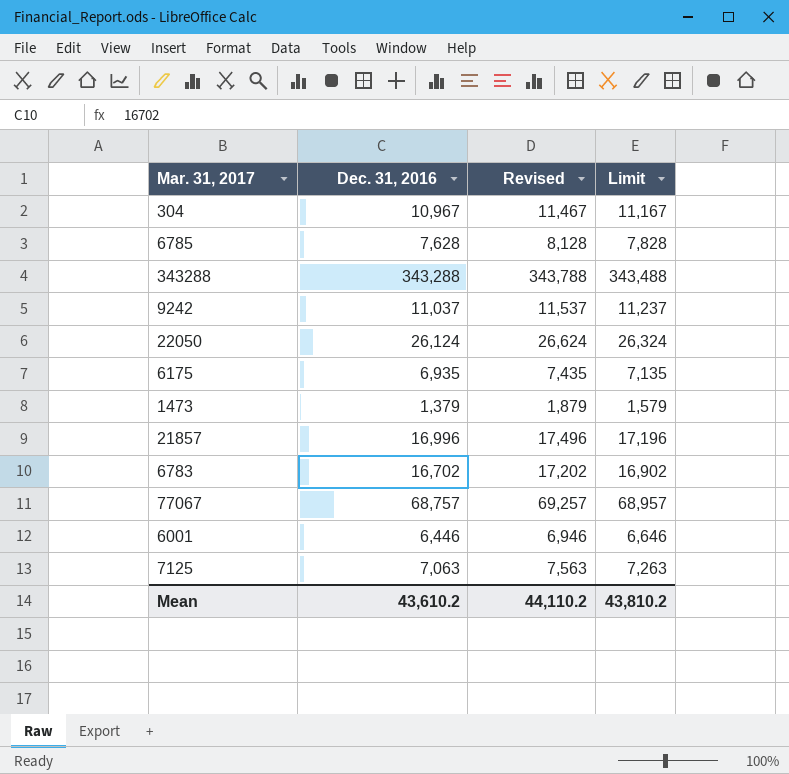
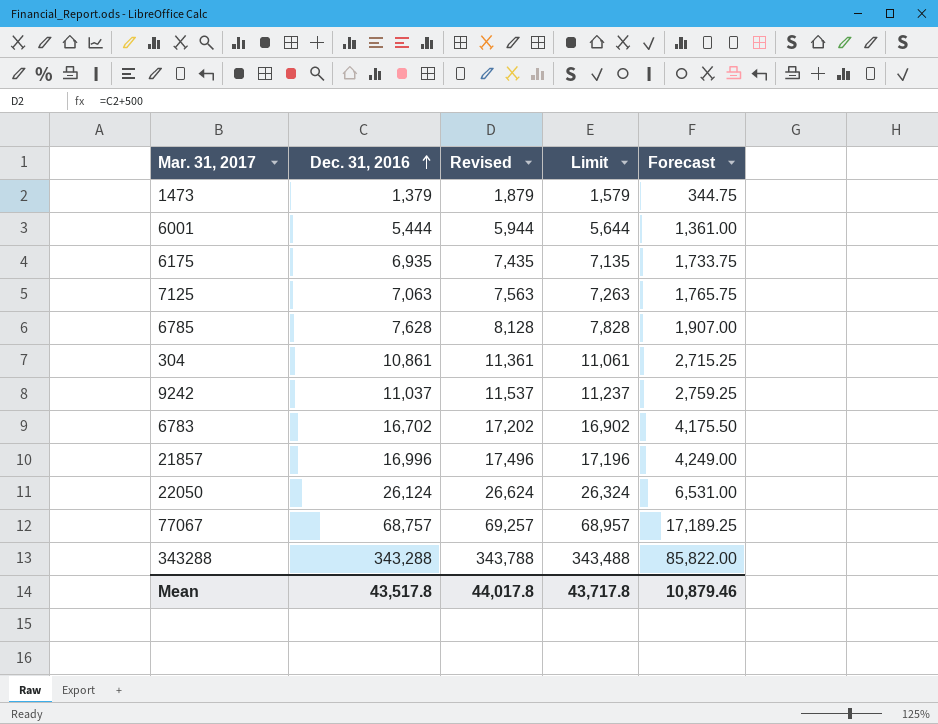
row order: none -> Dec. 31, 2016 ascending
column Forecast | formula: none -> [Dec. 31, 2016] * 0.25
6001 | Dec. 31, 2016: 6,446 -> 5,444
6001 | Revised: 6,946 -> 5,944
6001 | Limit: 6,646 -> 5,644
304 | Dec. 31, 2016: 10,967 -> 10,861
304 | Revised: 11,467 -> 11,361
304 | Limit: 11,167 -> 11,061
Mean | Dec. 31, 2016: 43,610.2 -> 43,517.8
Mean | Revised: 44,110.2 -> 44,017.8
Mean | Limit: 43,810.2 -> 43,717.8

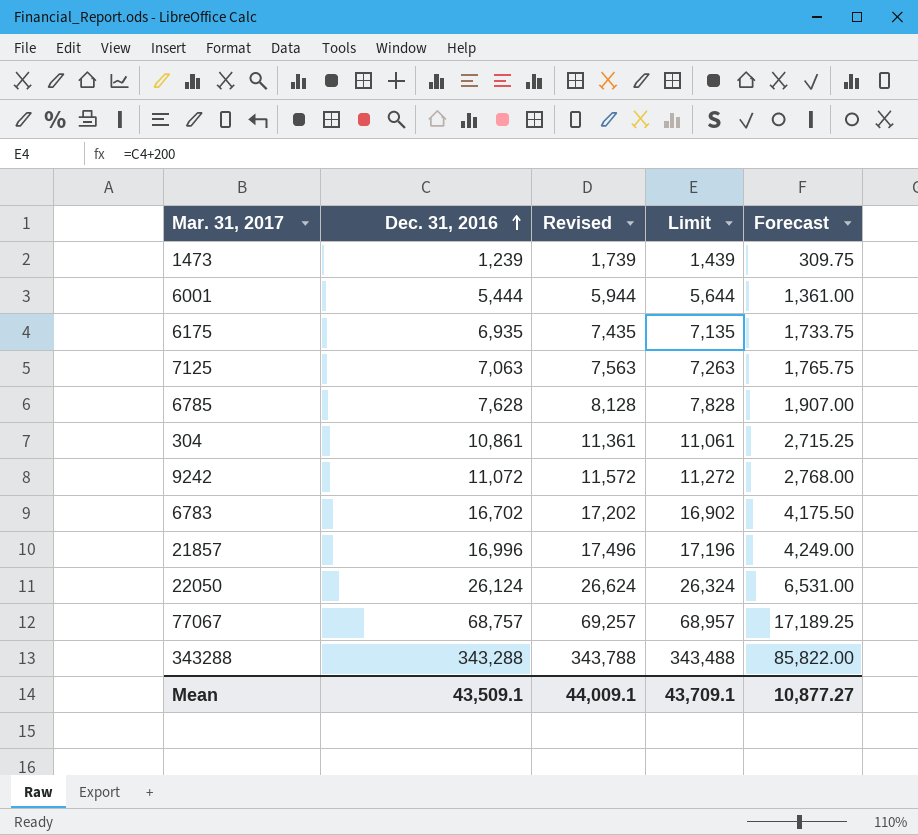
1473 | Dec. 31, 2016: 1,379 -> 1,239
1473 | Revised: 1,879 -> 1,739
1473 | Limit: 1,579 -> 1,439
1473 | Forecast: 344.75 -> 309.75
9242 | Dec. 31, 2016: 11,037 -> 11,072
9242 | Revised: 11,537 -> 11,572
9242 | Limit: 11,237 -> 11,272
9242 | Forecast: 2,759.25 -> 2,768.00
Mean | Dec. 31, 2016: 43,517.8 -> 43,509.1
Mean | Revised: 44,017.8 -> 44,009.1
Mean | Limit: 43,717.8 -> 43,709.1
Mean | Forecast: 10,879.46 -> 10,877.27

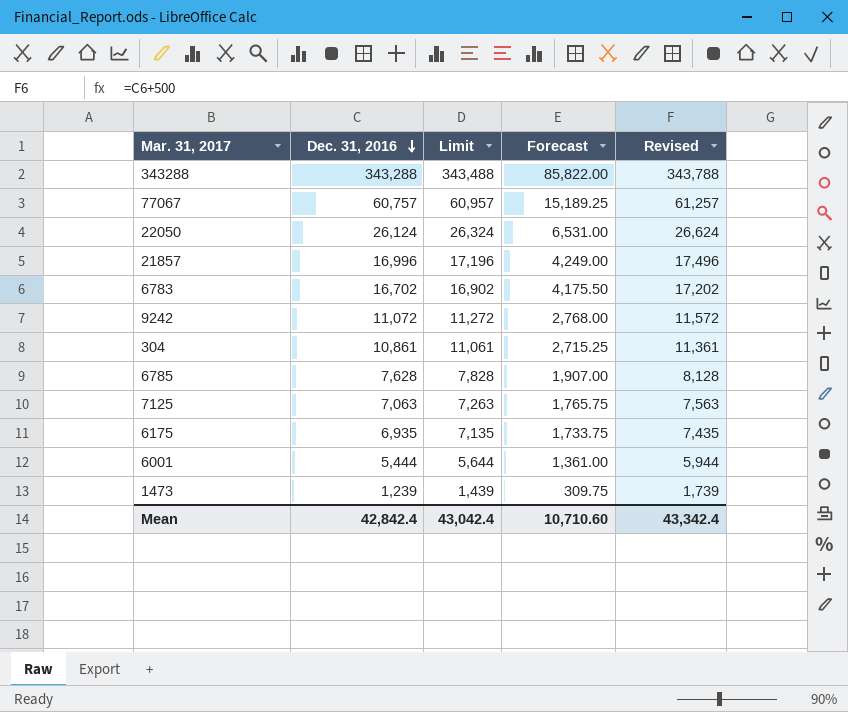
row order: Dec. 31, 2016 ascending -> Dec. 31, 2016 descending
column Revised | position: 3 -> 5
77067 | Dec. 31, 2016: 68,757 -> 60,757
77067 | Limit: 68,957 -> 60,957
77067 | Forecast: 17,189.25 -> 15,189.25
77067 | Revised: 69,257 -> 61,257
Mean | Dec. 31, 2016: 43,509.1 -> 42,842.4
Mean | Limit: 43,709.1 -> 43,042.4
Mean | Forecast: 10,877.27 -> 10,710.60
Mean | Revised: 44,009.1 -> 43,342.4

